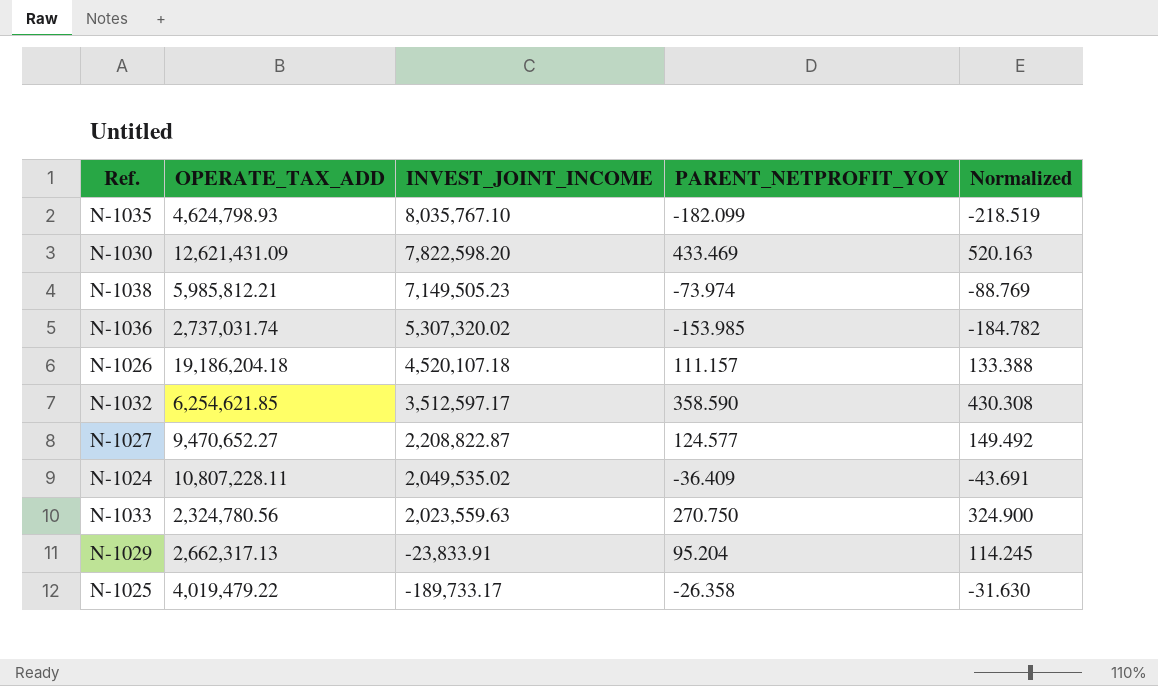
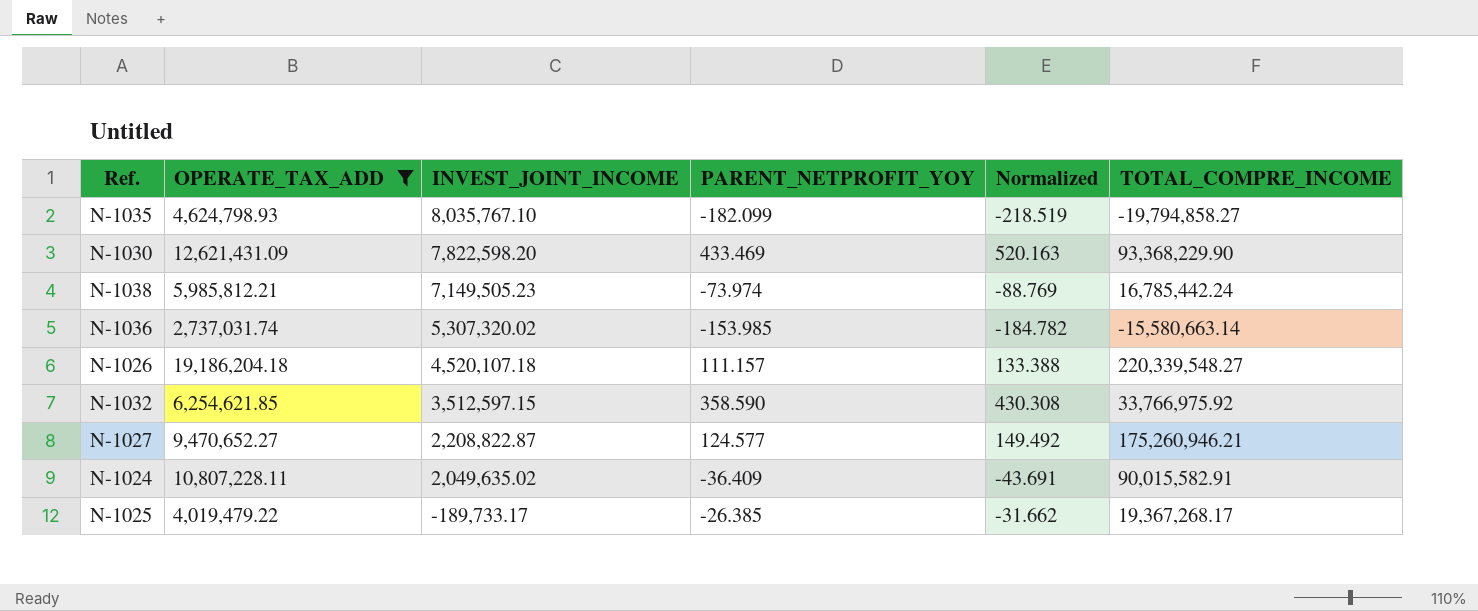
filter: none -> OPERATE_TAX_ADD >= 2,737,031.74
column TOTAL_COMPRE_INCOME | position: none -> 6
N-1032 | INVEST_JOINT_INCOME: 3,512,597.17 -> 3,512,597.15
N-1024 | INVEST_JOINT_INCOME: 2,049,535.02 -> 2,049,635.02
N-1025 | PARENT_NETPROFIT_YOY: -26.358 -> -26.385
N-1025 | Normalized: -31.630 -> -31.662

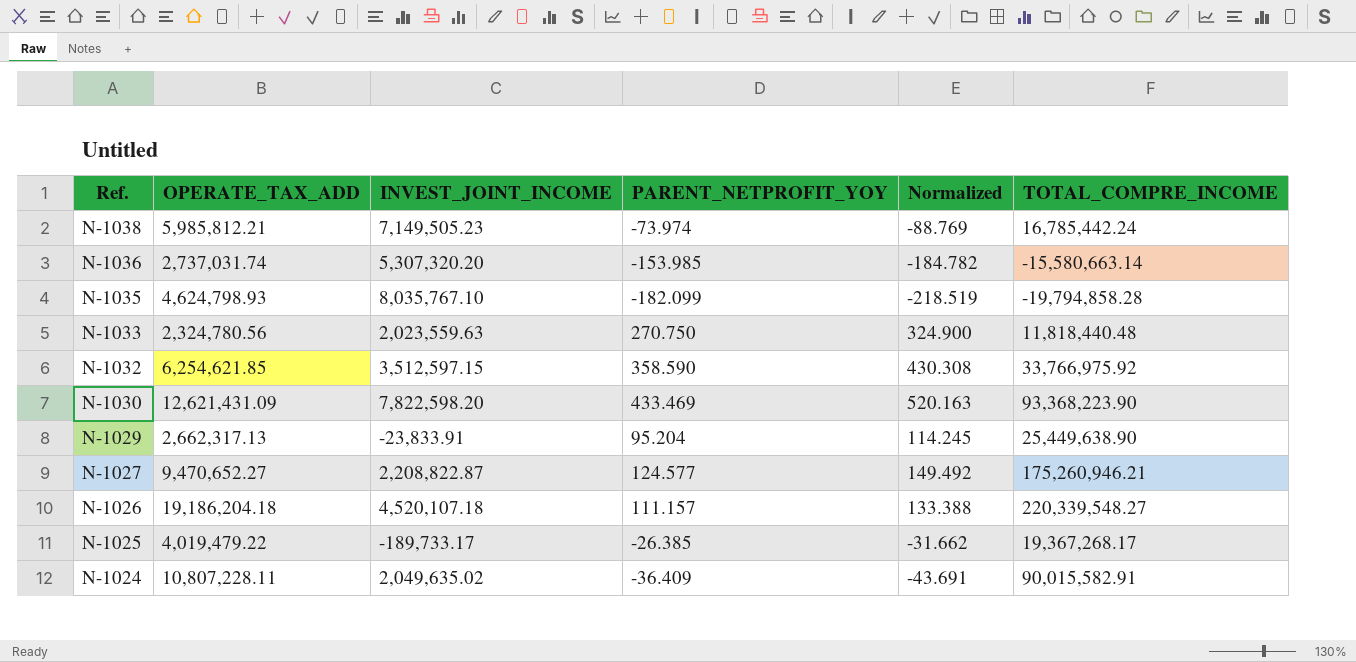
filter: OPERATE_TAX_ADD >= 2,737,031.74 -> none
row order: INVEST_JOINT_INCOME descending -> Ref. descending
N-1036 | INVEST_JOINT_INCOME: 5,307,320.02 -> 5,307,320.20
N-1035 | TOTAL_COMPRE_INCOME: -19,794,858.27 -> -19,794,858.28
N-1030 | TOTAL_COMPRE_INCOME: 93,368,229.90 -> 93,368,223.90

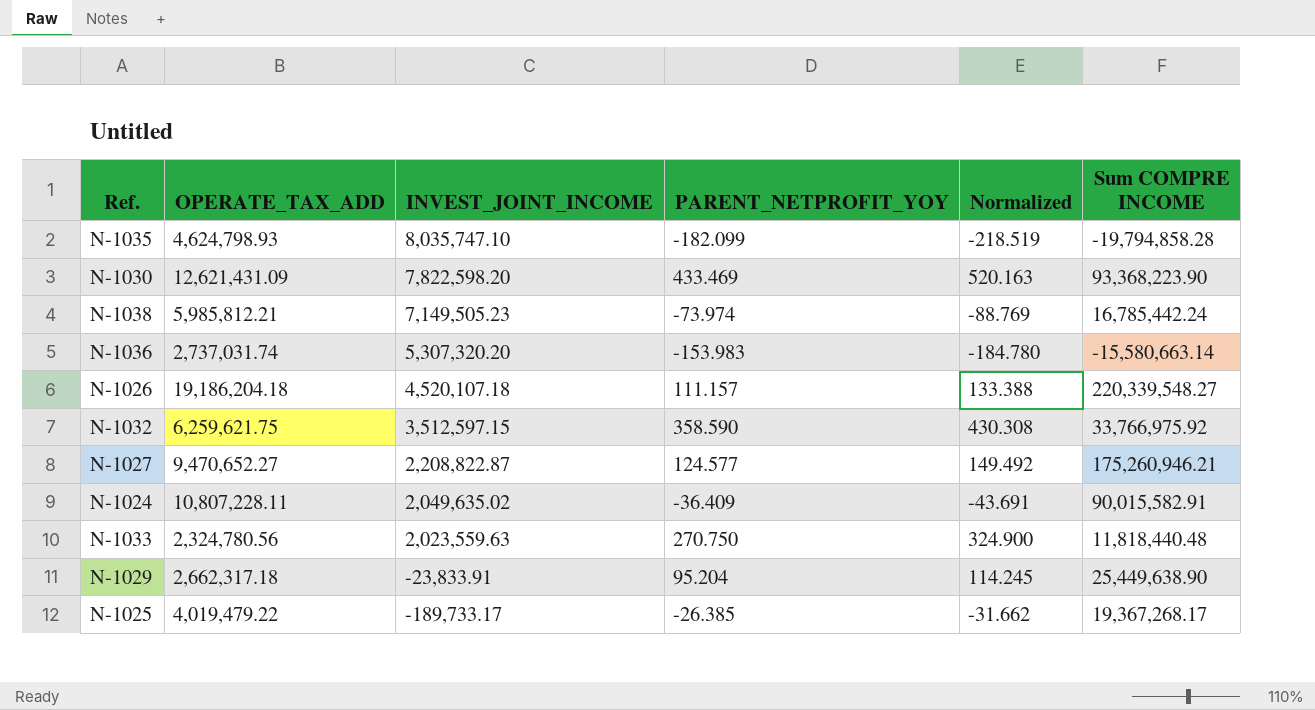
row order: Ref. descending -> INVEST_JOINT_INCOME descending
column name: TOTAL_COMPRE_INCOME -> Sum COMPRE INCOME
N-1035 | INVEST_JOINT_INCOME: 8,035,767.10 -> 8,035,747.10
N-1036 | PARENT_NETPROFIT_YOY: -153.985 -> -153.983
N-1036 | Normalized: -184.782 -> -184.780
N-1032 | OPERATE_TAX_ADD: 6,254,621.85 -> 6,259,621.75
N-1029 | OPERATE_TAX_ADD: 2,662,317.13 -> 2,662,317.18

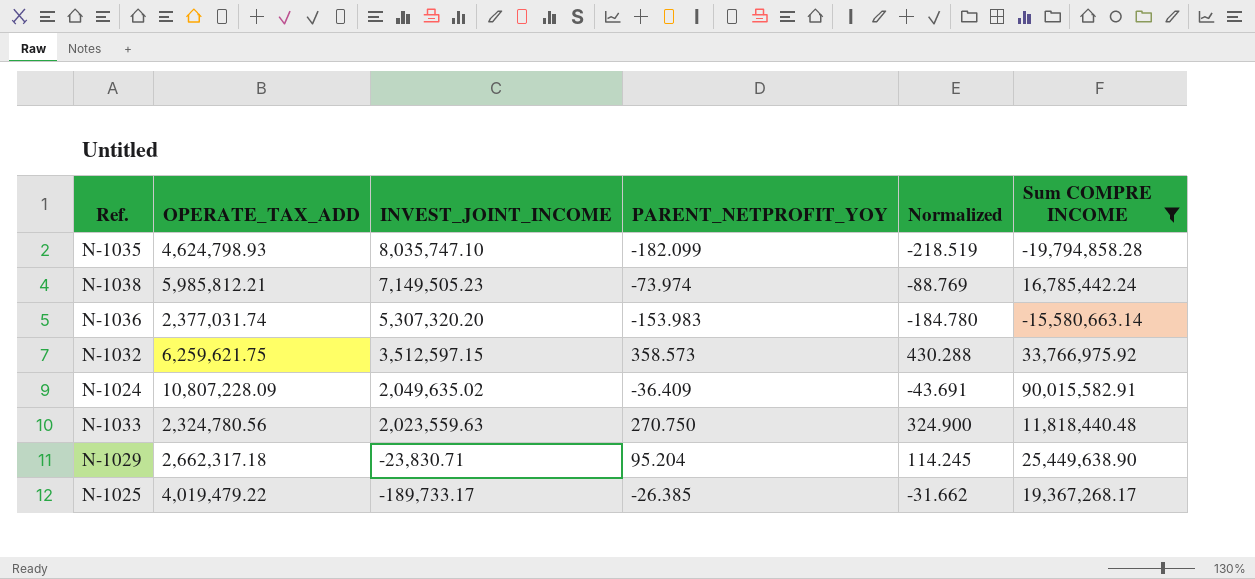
filter: none -> Sum COMPRE INCOME <= 90,015,582.91
N-1036 | OPERATE_TAX_ADD: 2,737,031.74 -> 2,377,031.74
N-1032 | PARENT_NETPROFIT_YOY: 358.590 -> 358.573
N-1032 | Normalized: 430.308 -> 430.288
N-1024 | OPERATE_TAX_ADD: 10,807,228.11 -> 10,807,228.09
N-1029 | INVEST_JOINT_INCOME: -23,833.91 -> -23,830.71

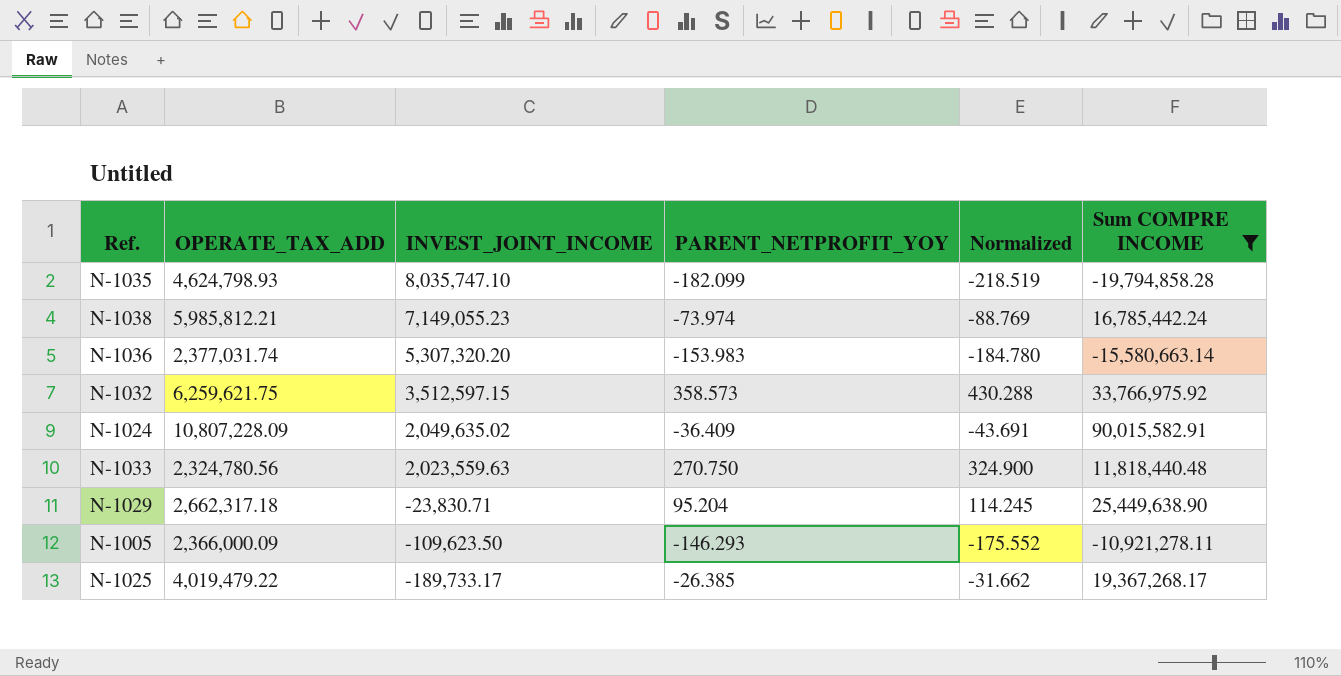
N-1038 | INVEST_JOINT_INCOME: 7,149,505.23 -> 7,149,055.23
row N-1005: none -> 2,366,000.09 | -109,623.50 | -146.293 | -175.552 | -10,921,278.11

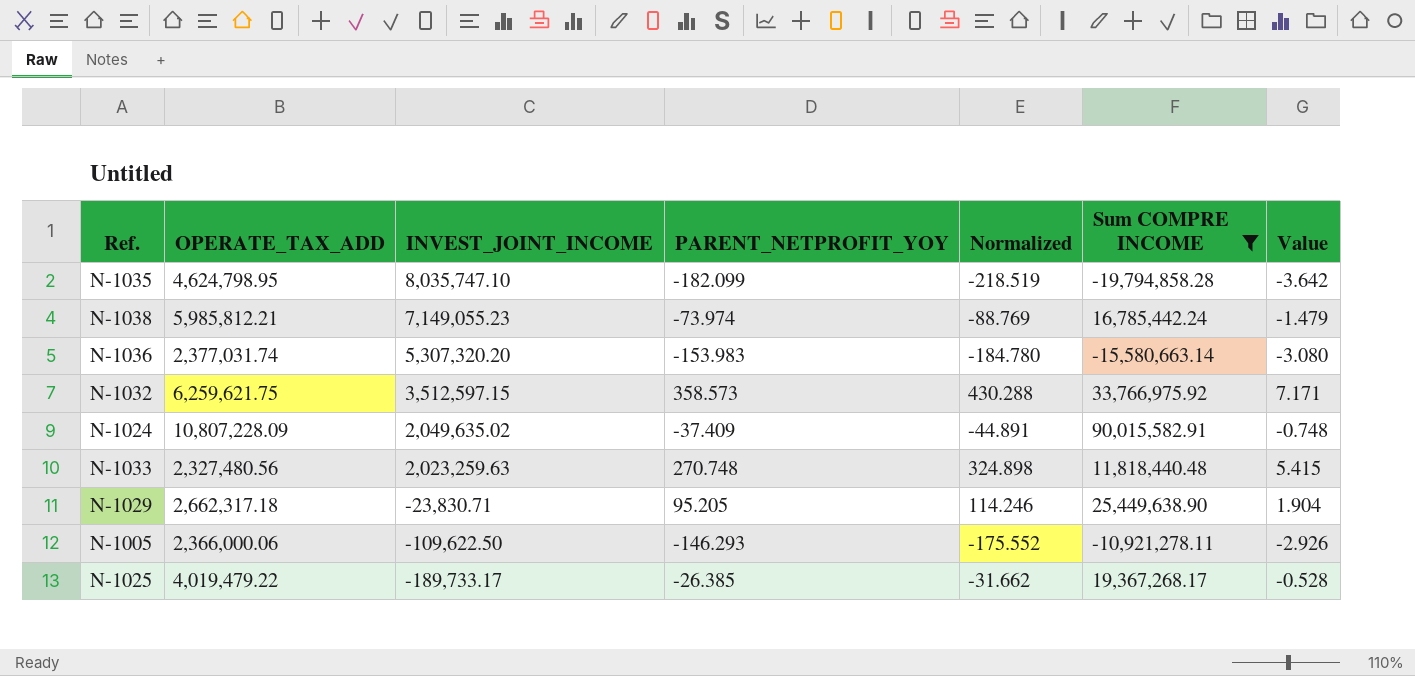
column Value | formula: none -> [PARENT_NETPROFIT_YOY] * 0.02
N-1035 | OPERATE_TAX_ADD: 4,624,798.93 -> 4,624,798.95
N-1024 | PARENT_NETPROFIT_YOY: -36.409 -> -37.409
N-1024 | Normalized: -43.691 -> -44.891
N-1033 | OPERATE_TAX_ADD: 2,324,780.56 -> 2,327,480.56
N-1033 | INVEST_JOINT_INCOME: 2,023,559.63 -> 2,023,259.63
N-1033 | PARENT_NETPROFIT_YOY: 270.750 -> 270.748
N-1033 | Normalized: 324.900 -> 324.898
N-1029 | PARENT_NETPROFIT_YOY: 95.204 -> 95.205
N-1029 | Normalized: 114.245 -> 114.246
N-1005 | OPERATE_TAX_ADD: 2,366,000.09 -> 2,366,000.06
N-1005 | INVEST_JOINT_INCOME: -109,623.50 -> -109,622.50

